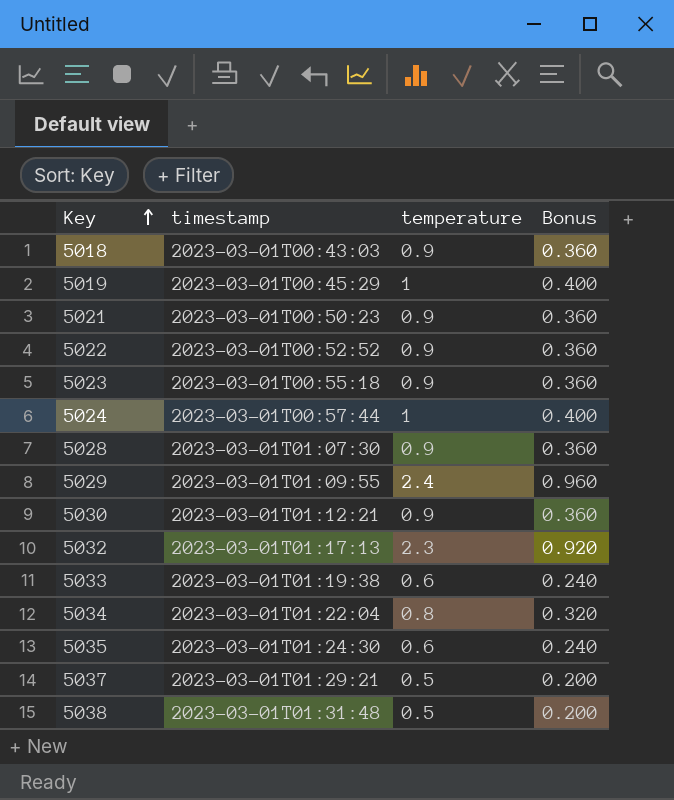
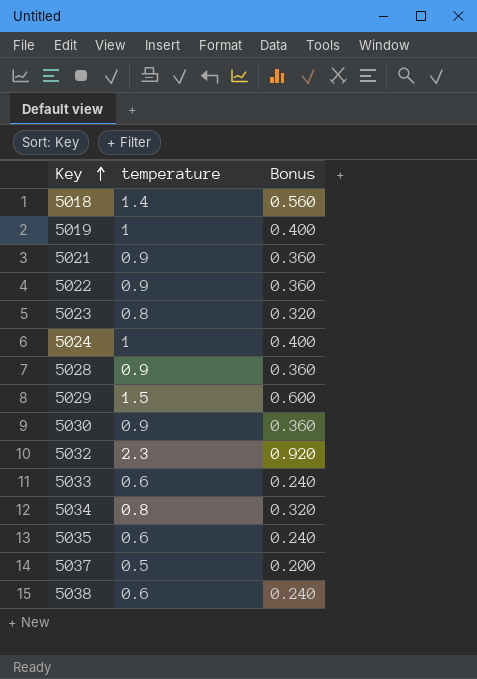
column timestamp | position: 2 -> none
5018 | temperature: 0.9 -> 1.4
5018 | Bonus: 0.360 -> 0.560
5023 | temperature: 0.9 -> 0.8
5023 | Bonus: 0.360 -> 0.320
5029 | temperature: 2.4 -> 1.5
5029 | Bonus: 0.960 -> 0.600
5038 | temperature: 0.5 -> 0.6
5038 | Bonus: 0.200 -> 0.240

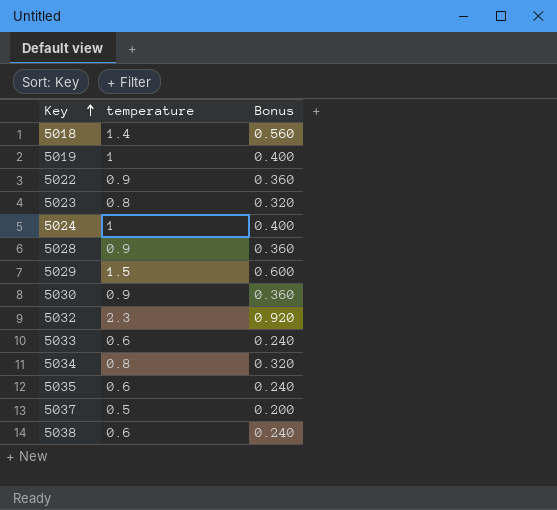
row 5021: 0.9 | 0.360 -> none

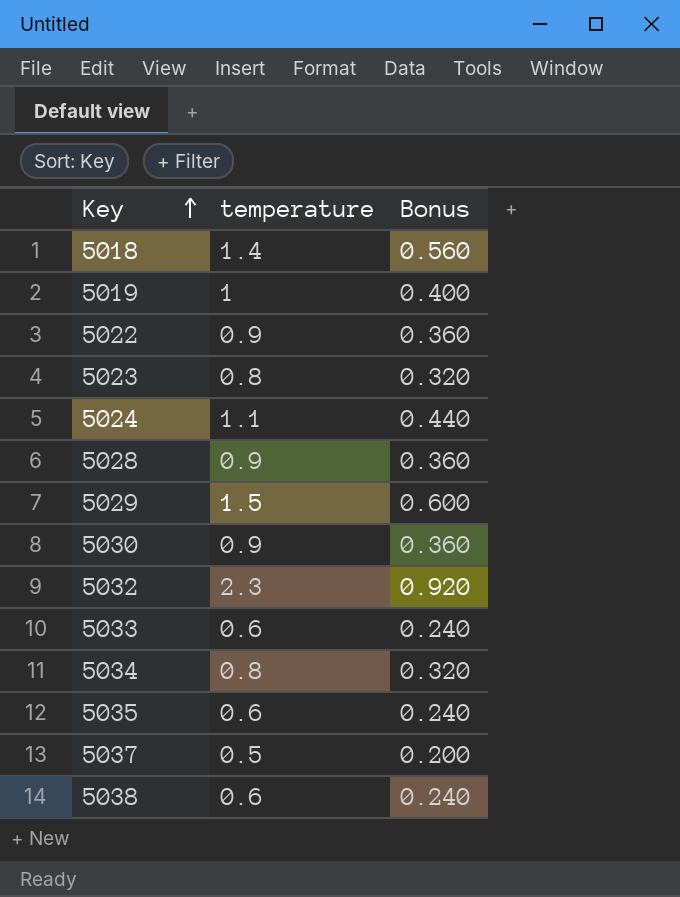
5024 | temperature: 1 -> 1.1
5024 | Bonus: 0.400 -> 0.440

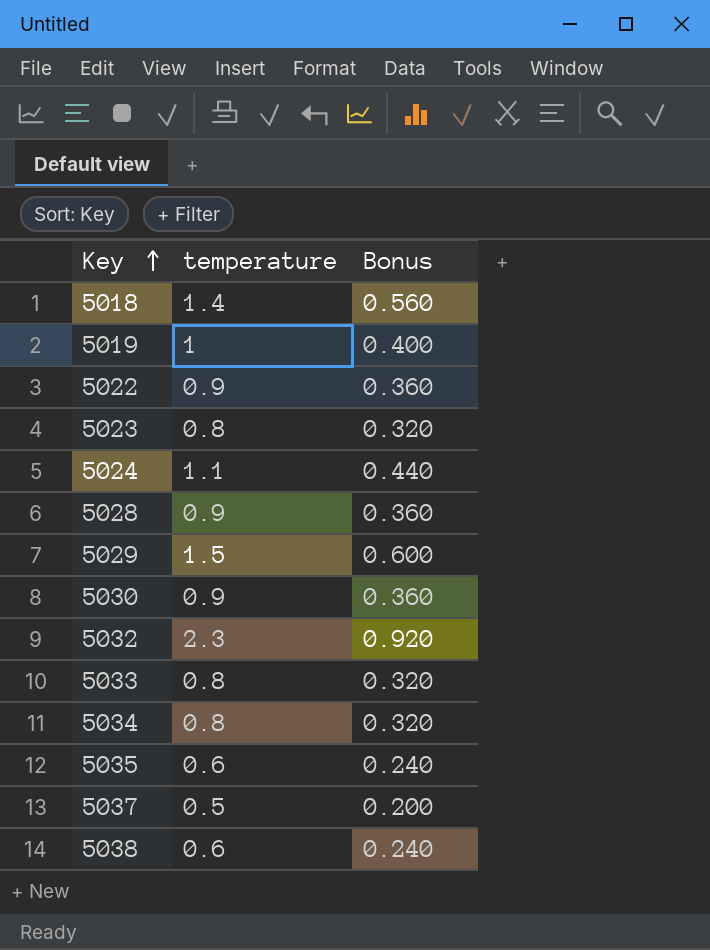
5033 | temperature: 0.6 -> 0.8
5033 | Bonus: 0.240 -> 0.320

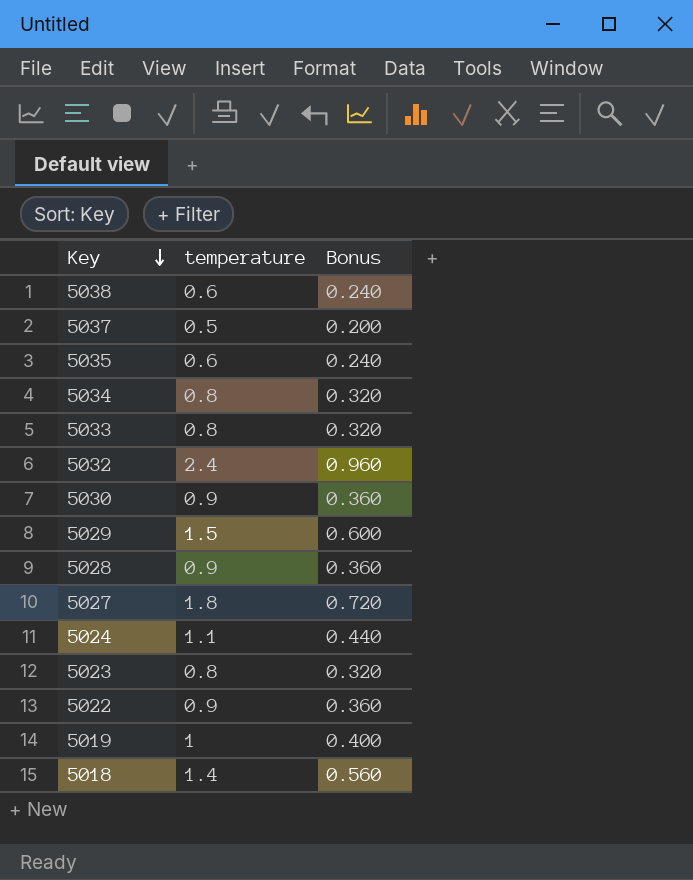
row order: Key ascending -> Key descending
5032 | temperature: 2.3 -> 2.4
5032 | Bonus: 0.920 -> 0.960
row 5027: none -> 1.8 | 0.720

